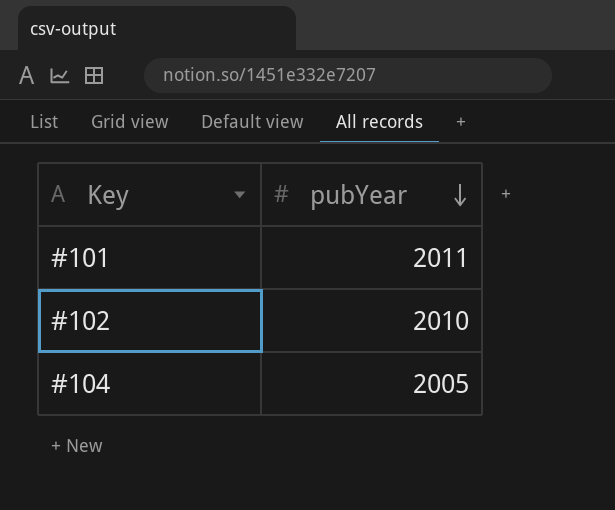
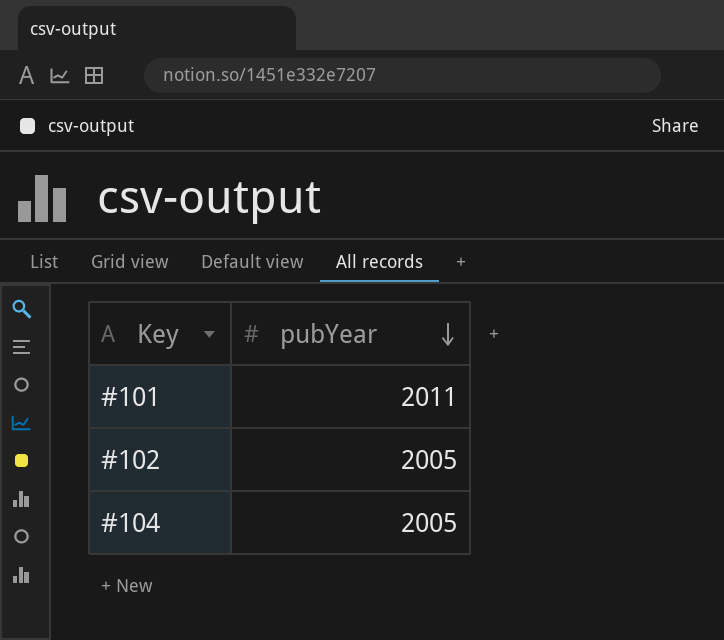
#102 | pubYear: 2010 -> 2005

